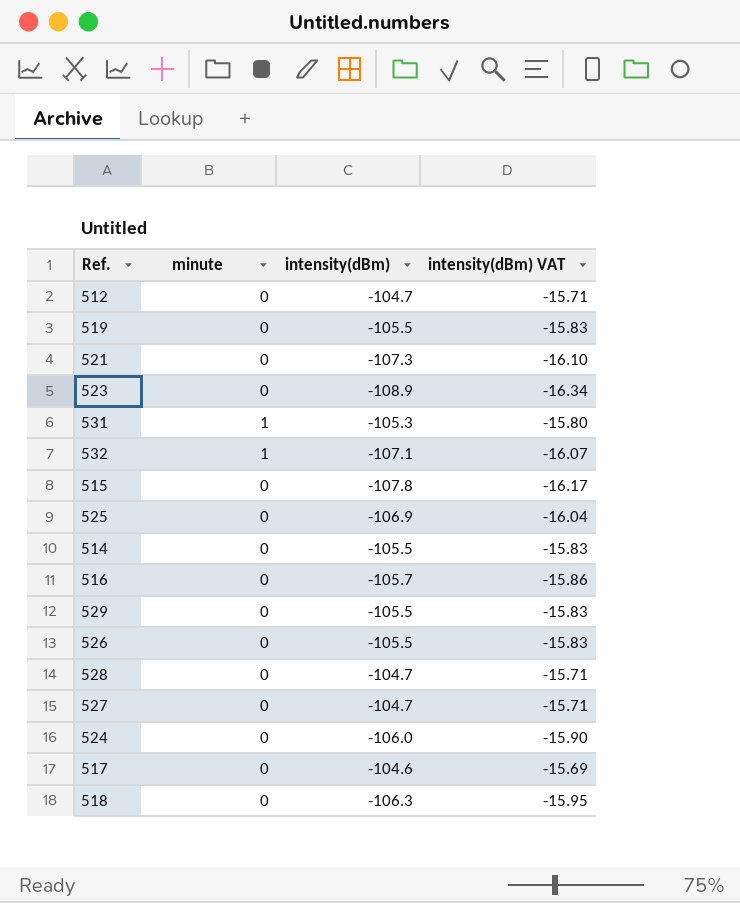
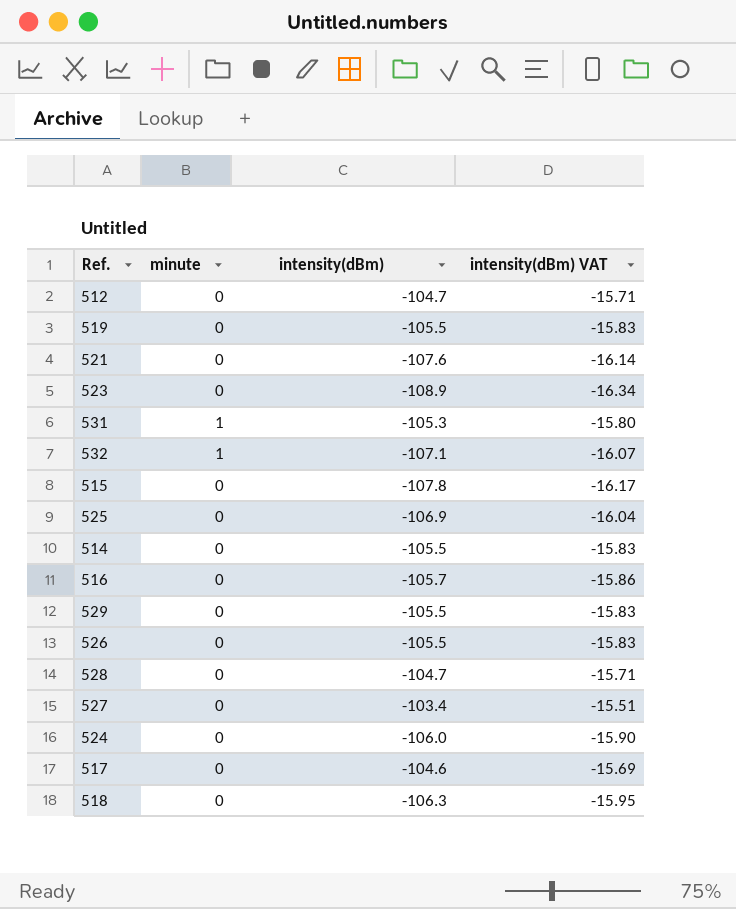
521 | intensity(dBm): -107.3 -> -107.6
521 | intensity(dBm) VAT: -16.10 -> -16.14
527 | intensity(dBm): -104.7 -> -103.4
527 | intensity(dBm) VAT: -15.71 -> -15.51

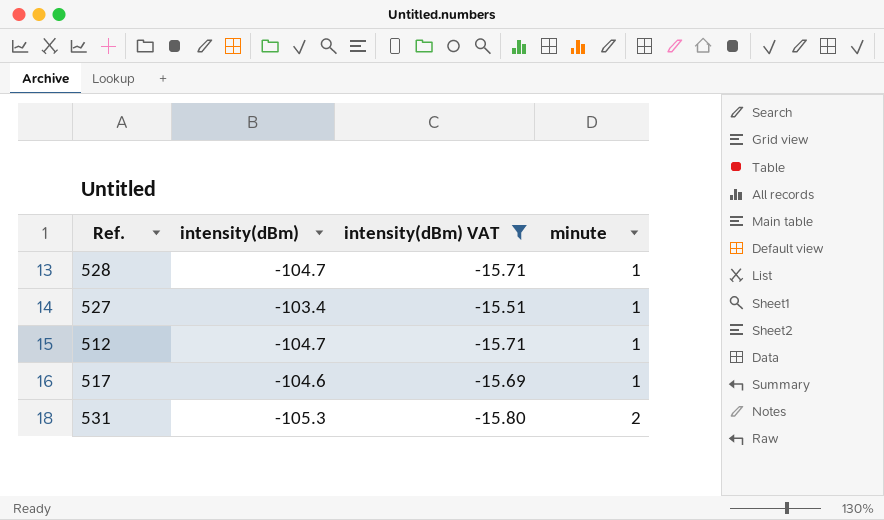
filter: none -> intensity(dBm) VAT >= -15.80
row order: none -> minute ascending
column minute | position: 2 -> 4
528 | minute: 0 -> 1
527 | minute: 0 -> 1
512 | minute: 0 -> 1
517 | minute: 0 -> 1
531 | minute: 1 -> 2

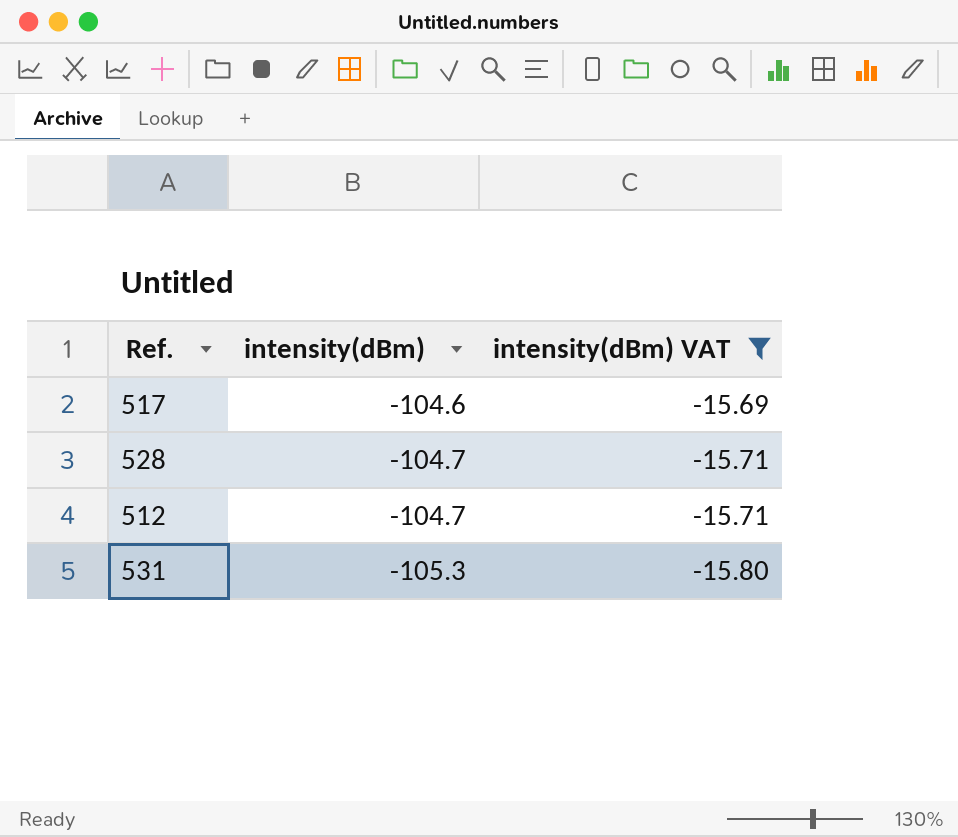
row order: minute ascending -> intensity(dBm) descending
column minute | position: 4 -> none
row 527: -103.4 | -15.51 | 1 -> none

